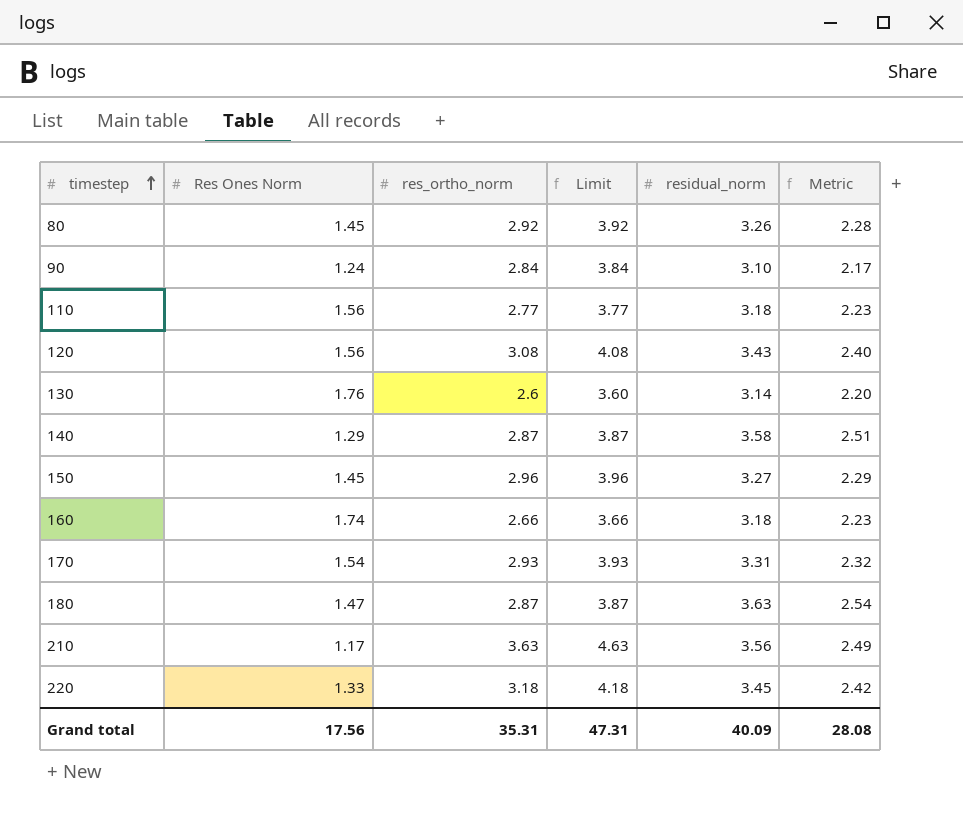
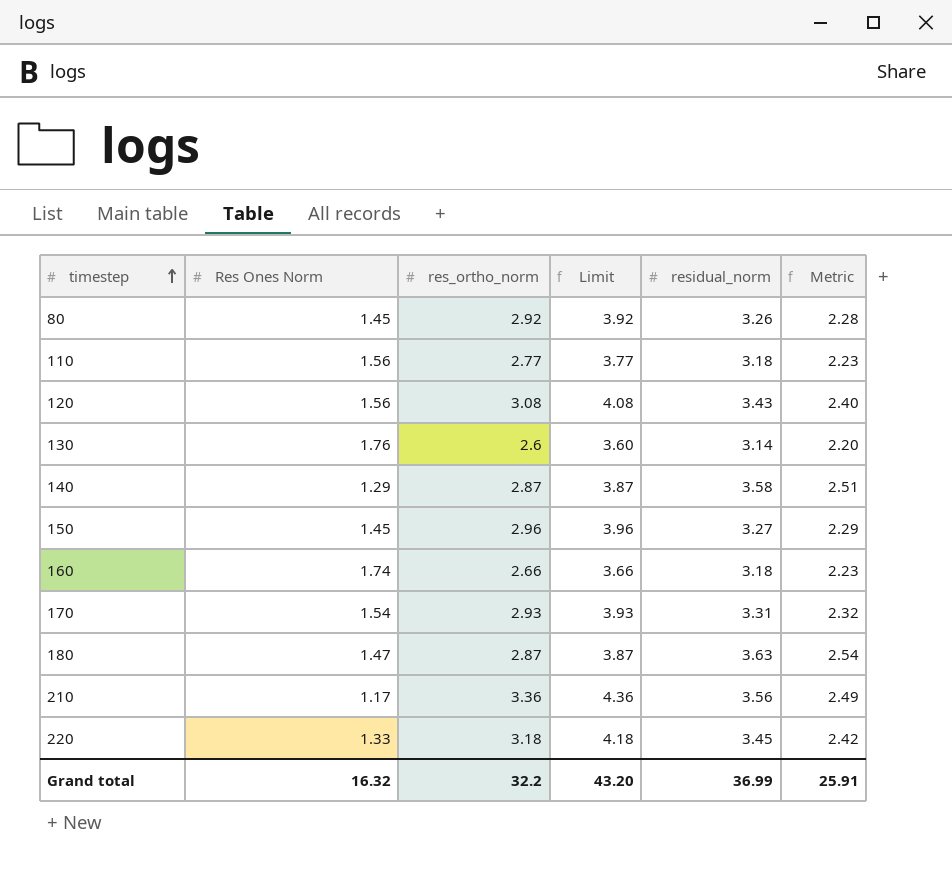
row 90: 1.24 | 2.84 | 3.84 | 3.10 | 2.17 -> none
210 | res_ortho_norm: 3.63 -> 3.36
210 | Limit: 4.63 -> 4.36
Grand total | Res Ones Norm: 17.56 -> 16.32
Grand total | res_ortho_norm: 35.31 -> 32.2
Grand total | Limit: 47.31 -> 43.20
Grand total | residual_norm: 40.09 -> 36.99
Grand total | Metric: 28.08 -> 25.91

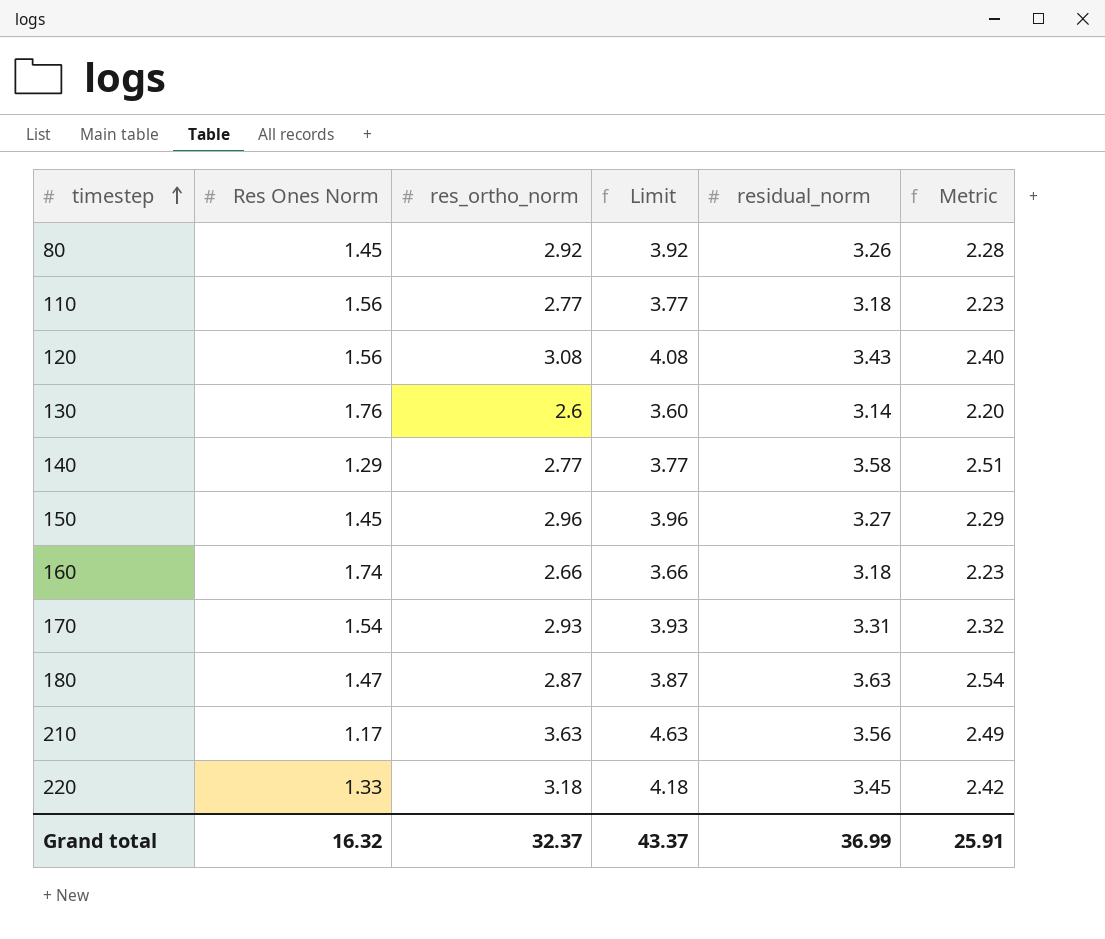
140 | res_ortho_norm: 2.87 -> 2.77
140 | Limit: 3.87 -> 3.77
210 | res_ortho_norm: 3.36 -> 3.63
210 | Limit: 4.36 -> 4.63
Grand total | res_ortho_norm: 32.2 -> 32.37
Grand total | Limit: 43.20 -> 43.37

